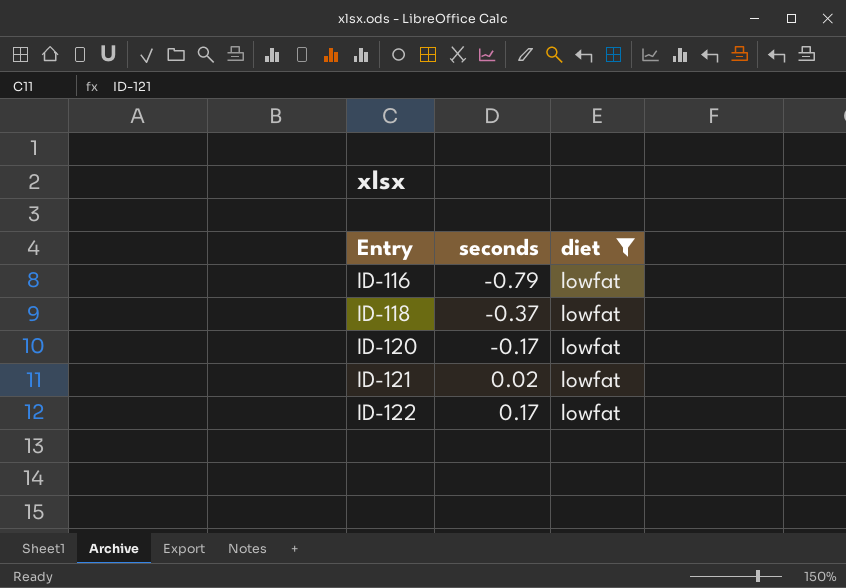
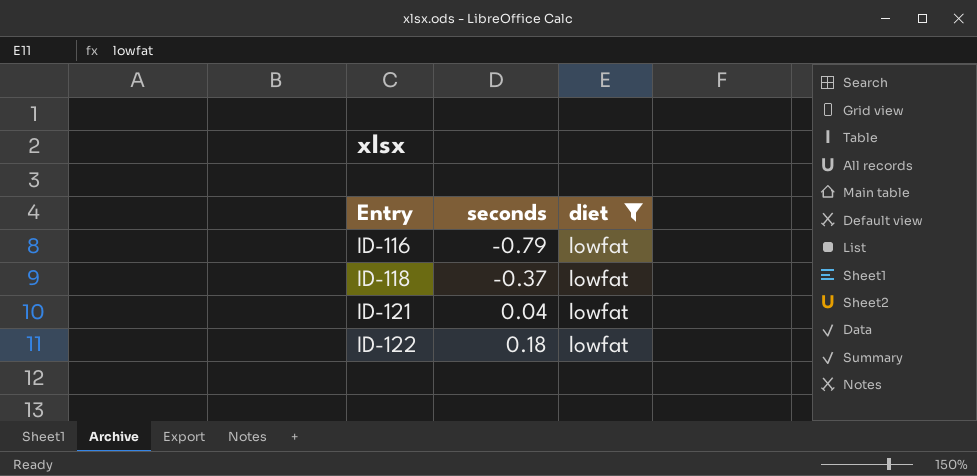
row ID-120: -0.17 | lowfat -> none
ID-121 | seconds: 0.02 -> 0.04
ID-122 | seconds: 0.17 -> 0.18

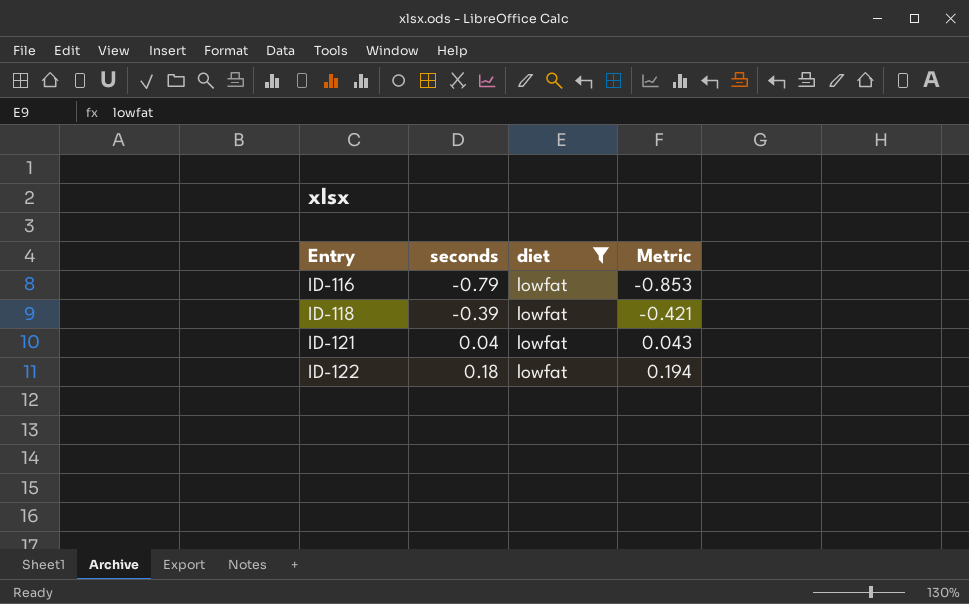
column Metric | formula: none -> [seconds] * 1.08
ID-118 | seconds: -0.37 -> -0.39

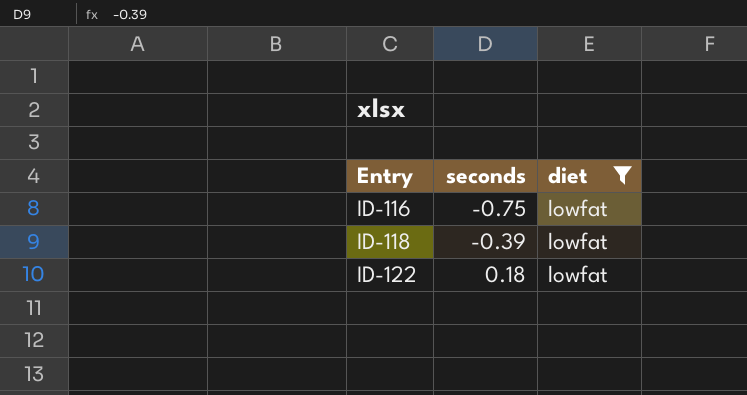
column Metric | formula: [seconds] * 1.08 -> none
row ID-121: 0.04 | lowfat | 0.043 -> none
ID-116 | seconds: -0.79 -> -0.75

